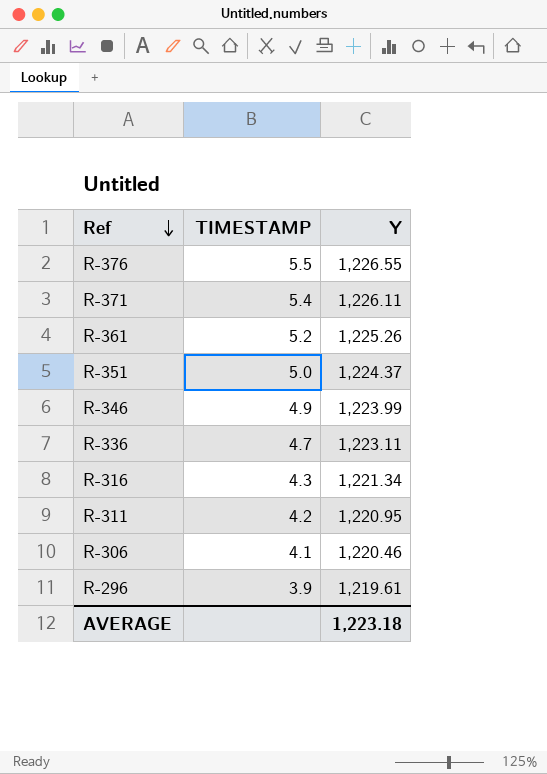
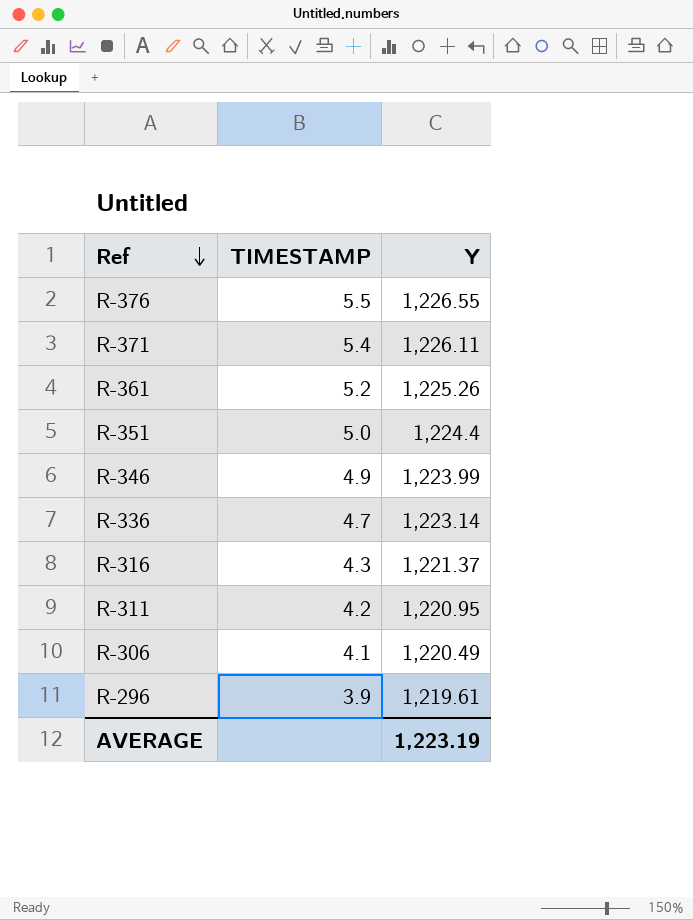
R-351 | Y: 1,224.37 -> 1,224.4
R-336 | Y: 1,223.11 -> 1,223.14
R-316 | Y: 1,221.34 -> 1,221.37
R-306 | Y: 1,220.46 -> 1,220.49
AVERAGE | Y: 1,223.18 -> 1,223.19

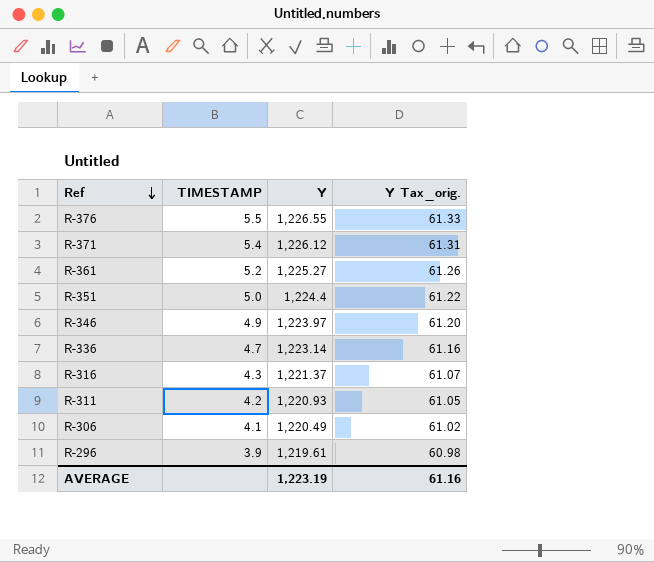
column Y Tax_orig. | formula: none -> [Y] * 0.05
R-371 | Y: 1,226.11 -> 1,226.12
R-361 | Y: 1,225.26 -> 1,225.27
R-346 | Y: 1,223.99 -> 1,223.97
R-311 | Y: 1,220.95 -> 1,220.93

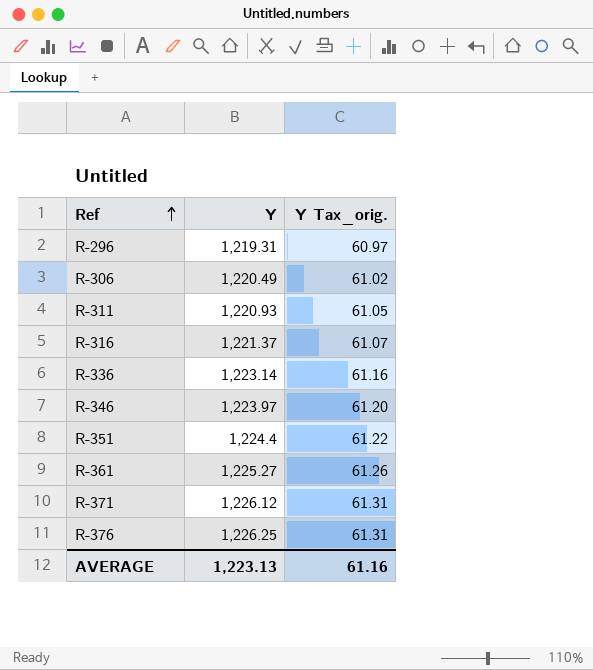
row order: Ref descending -> Ref ascending
column TIMESTAMP | position: 2 -> none
R-296 | Y: 1,219.61 -> 1,219.31
R-296 | Y Tax_orig.: 60.98 -> 60.97
R-376 | Y: 1,226.55 -> 1,226.25
R-376 | Y Tax_orig.: 61.33 -> 61.31
AVERAGE | Y: 1,223.19 -> 1,223.13

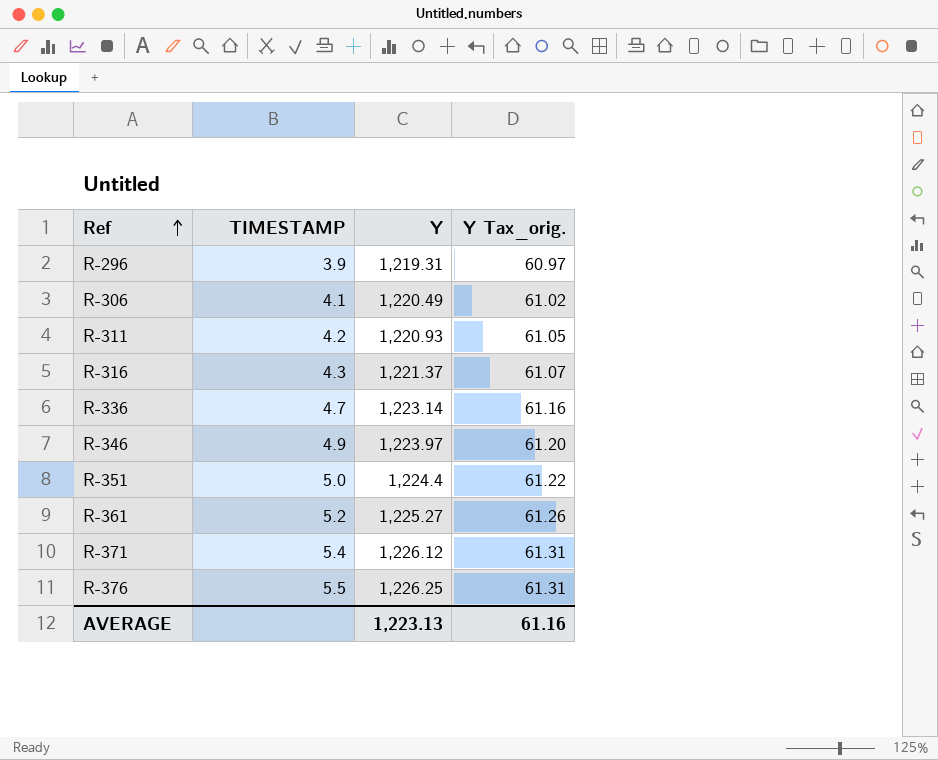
column TIMESTAMP | position: none -> 2

